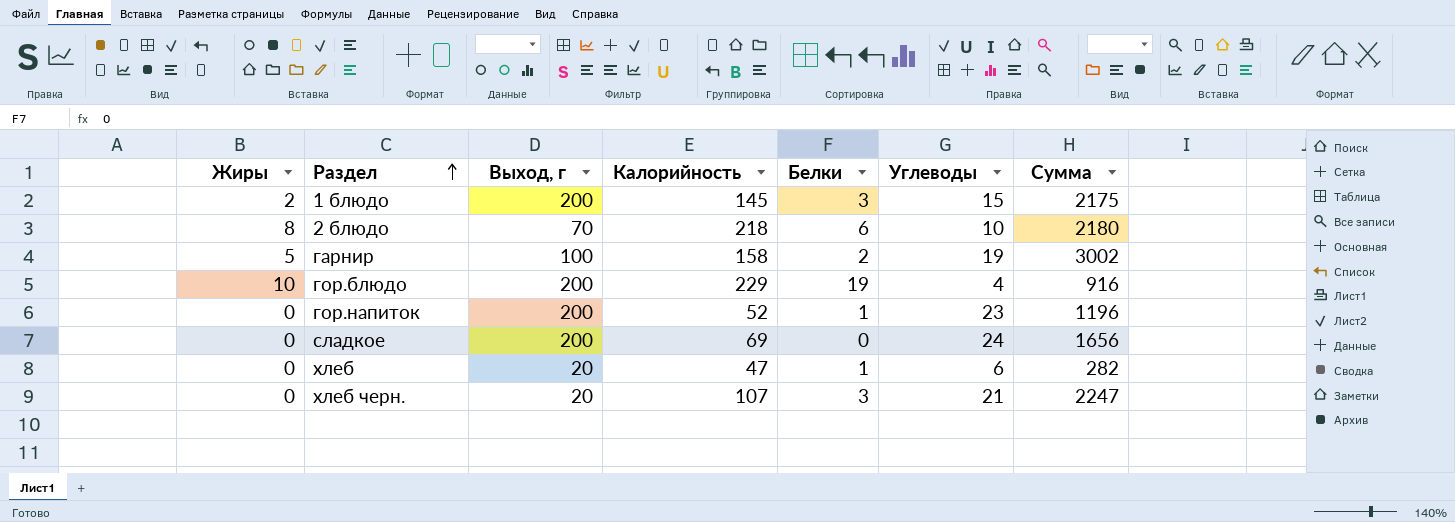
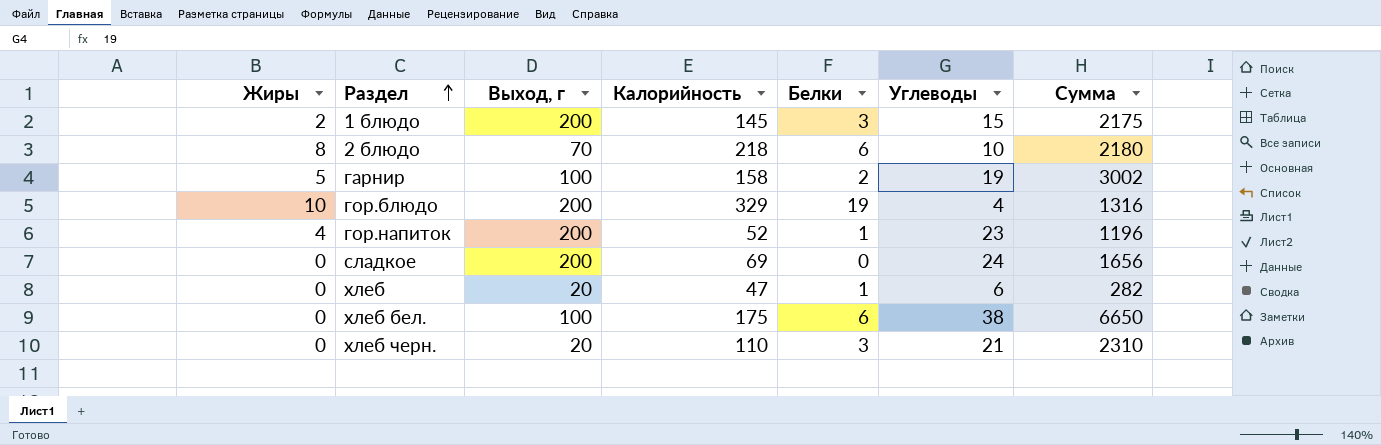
гор.блюдо | Калорийность: 229 -> 329
гор.блюдо | Сумма: 916 -> 1316
гор.напиток | Жиры: 0 -> 4
row хлеб бел.: none -> 0 | 100 | 175 | 6 | 38 | 6650
хлеб черн. | Калорийность: 107 -> 110
хлеб черн. | Сумма: 2247 -> 2310

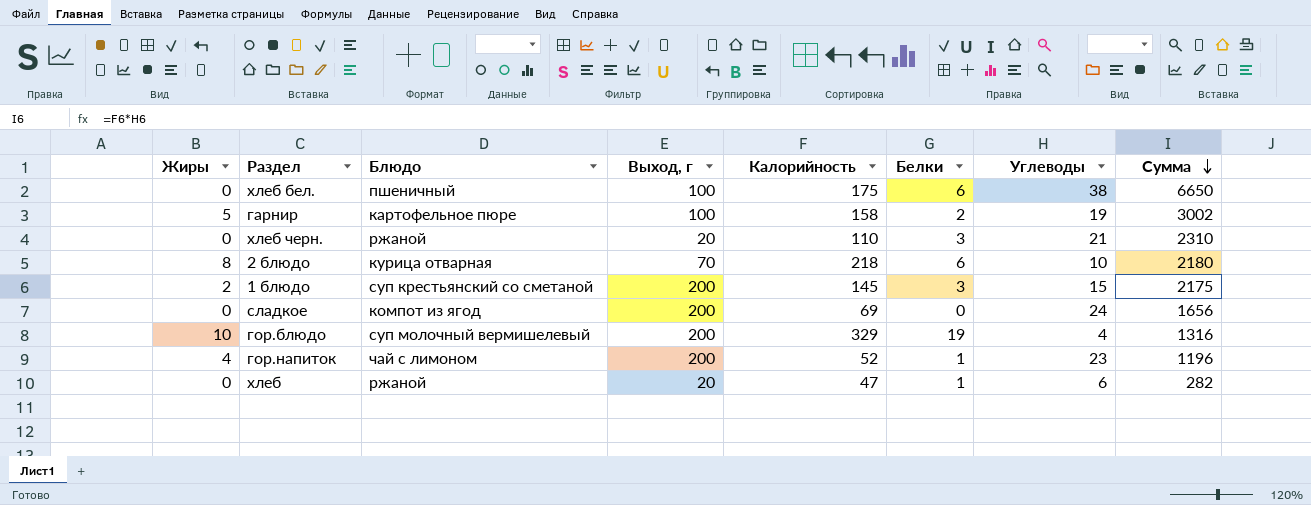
row order: Раздел ascending -> Сумма descending
column Блюдо | position: none -> 3

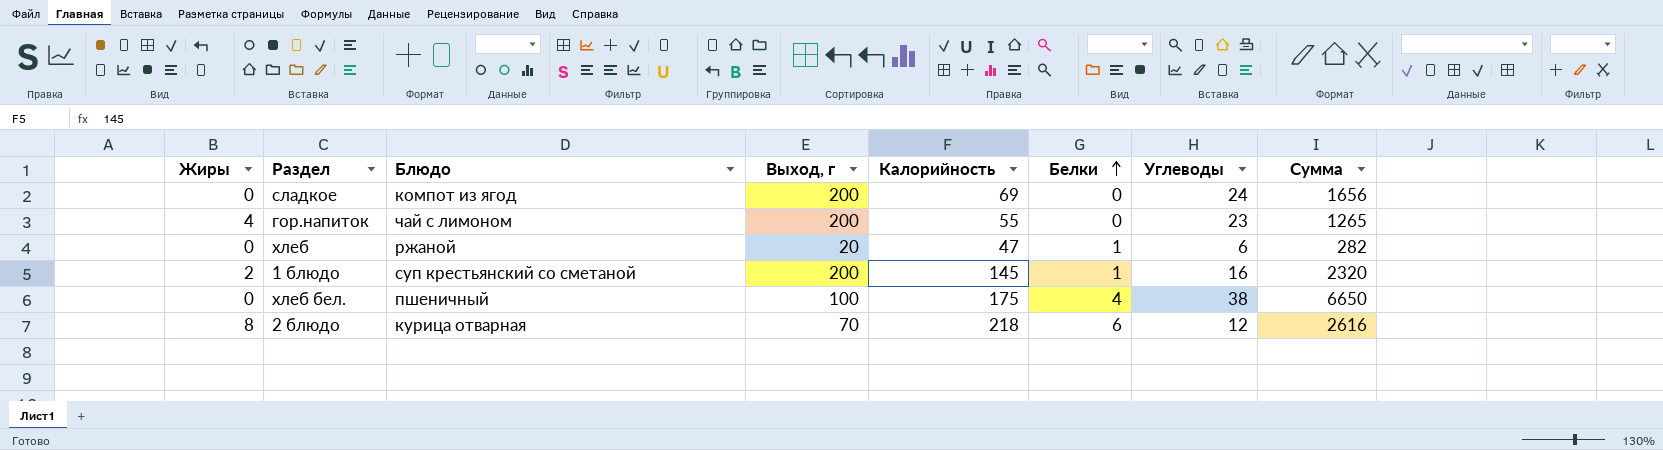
row order: Сумма descending -> Белки ascending
row гарнир: 5 | картофельное пюре | 100 | 158 | 2 | 19 | 3002 -> none
row хлеб черн.: 0 | ржаной | 20 | 110 | 3 | 21 | 2310 -> none
row гор.блюдо: 10 | суп молочный вермишелевый | 200 | 329 | 19 | 4 | 1316 -> none
гор.напиток | Калорийность: 52 -> 55
гор.напиток | Белки: 1 -> 0
гор.напиток | Сумма: 1196 -> 1265
1 блюдо | Белки: 3 -> 1
1 блюдо | Углеводы: 15 -> 16
1 блюдо | Сумма: 2175 -> 2320
хлеб бел. | Белки: 6 -> 4
2 блюдо | Углеводы: 10 -> 12
2 блюдо | Сумма: 2180 -> 2616

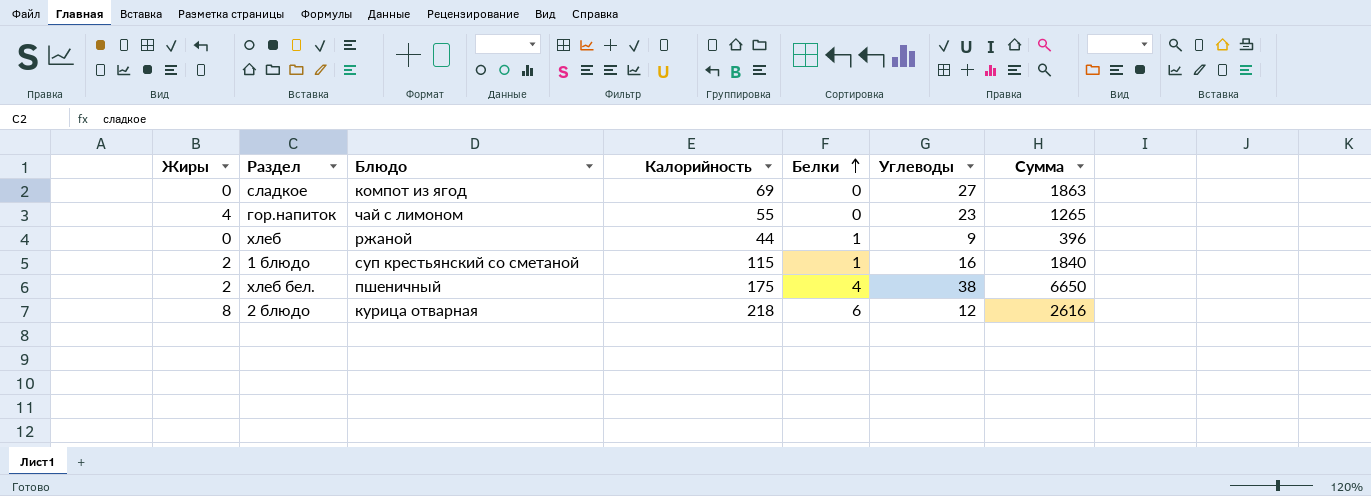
column Выход, г | position: 4 -> none
сладкое | Углеводы: 24 -> 27
сладкое | Сумма: 1656 -> 1863
хлеб | Калорийность: 47 -> 44
хлеб | Углеводы: 6 -> 9
хлеб | Сумма: 282 -> 396
1 блюдо | Калорийность: 145 -> 115
1 блюдо | Сумма: 2320 -> 1840
хлеб бел. | Жиры: 0 -> 2

